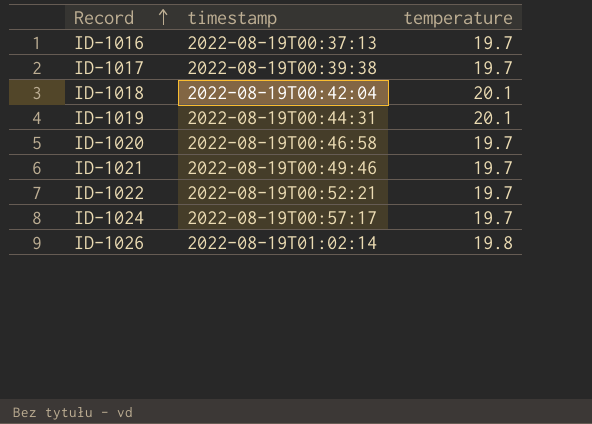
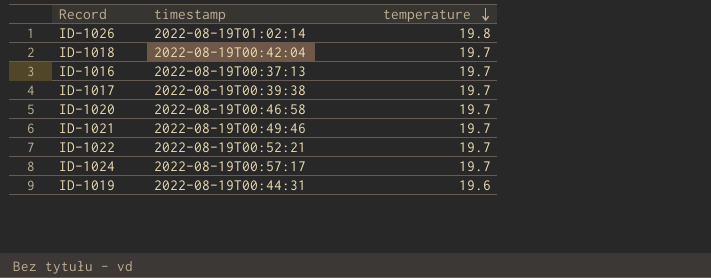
row order: Record ascending -> temperature descending
ID-1018 | temperature: 20.1 -> 19.7
ID-1019 | temperature: 20.1 -> 19.6

